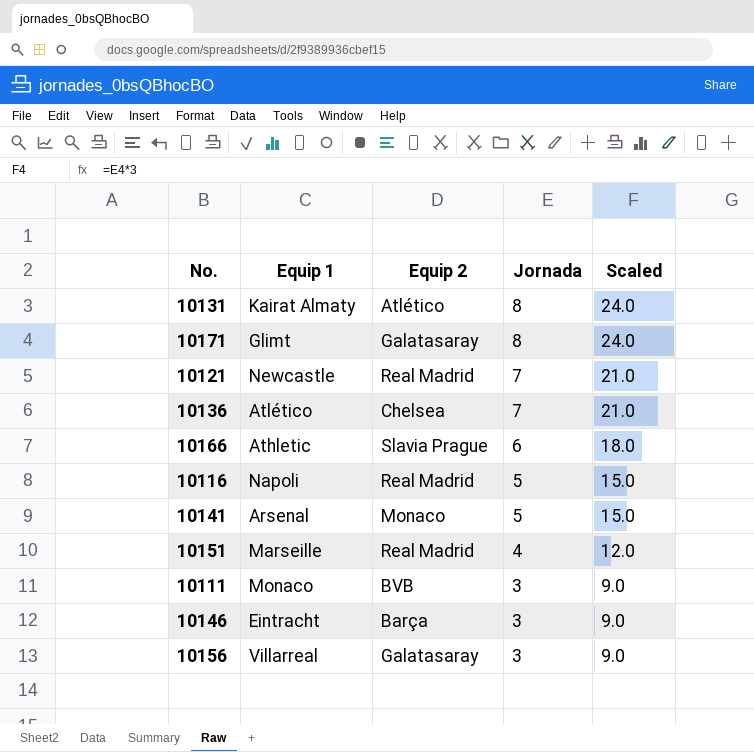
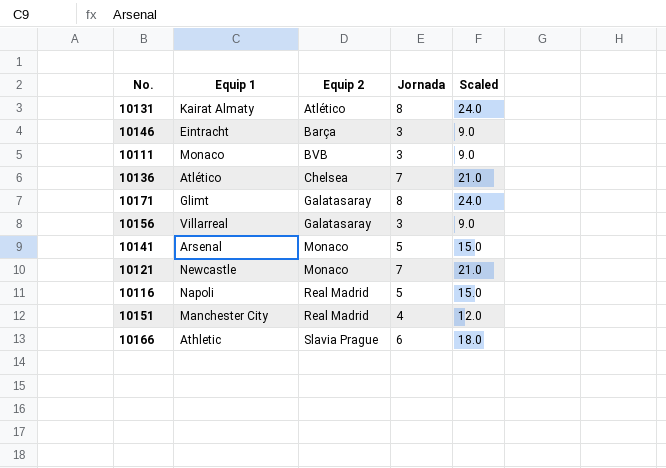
row order: Jornada descending -> Equip 2 ascending
10121 | Equip 2: Real Madrid -> Monaco
10151 | Equip 1: Marseille -> Manchester City

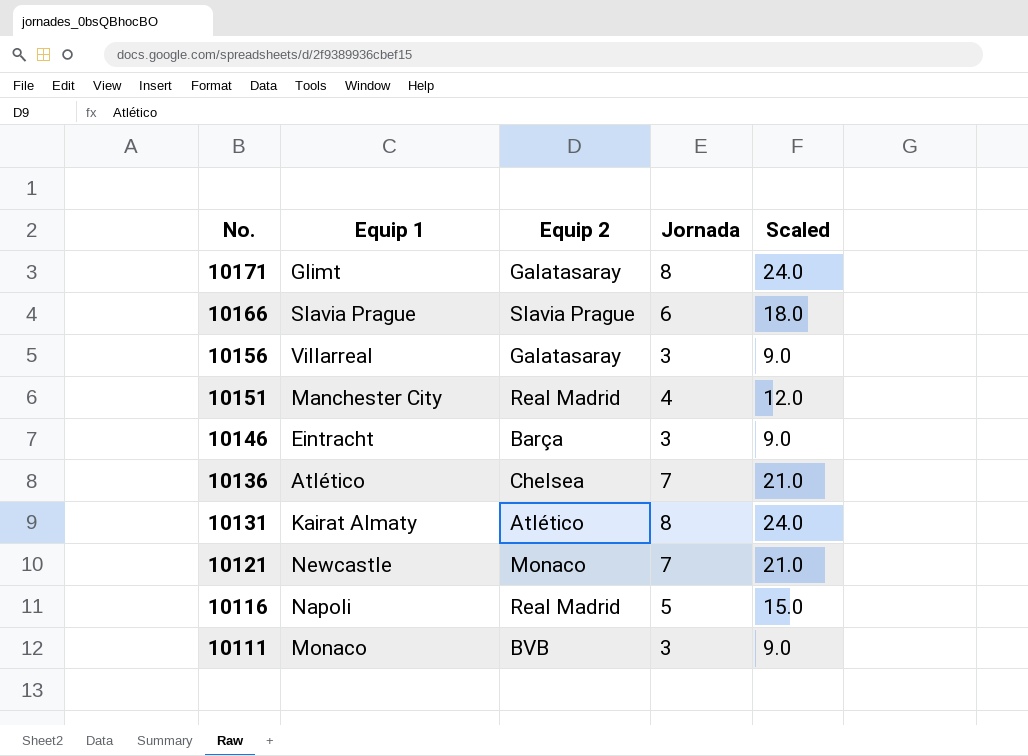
row order: Equip 2 ascending -> No. descending
row 10141: Arsenal | Monaco | 5 | 15.0 -> none
10166 | Equip 1: Athletic -> Slavia Prague

